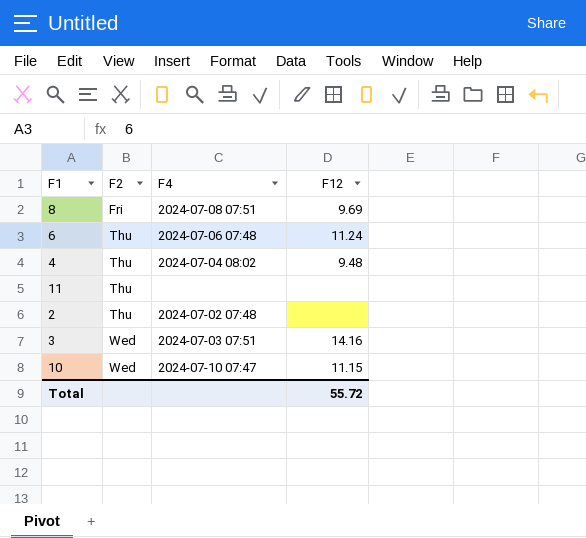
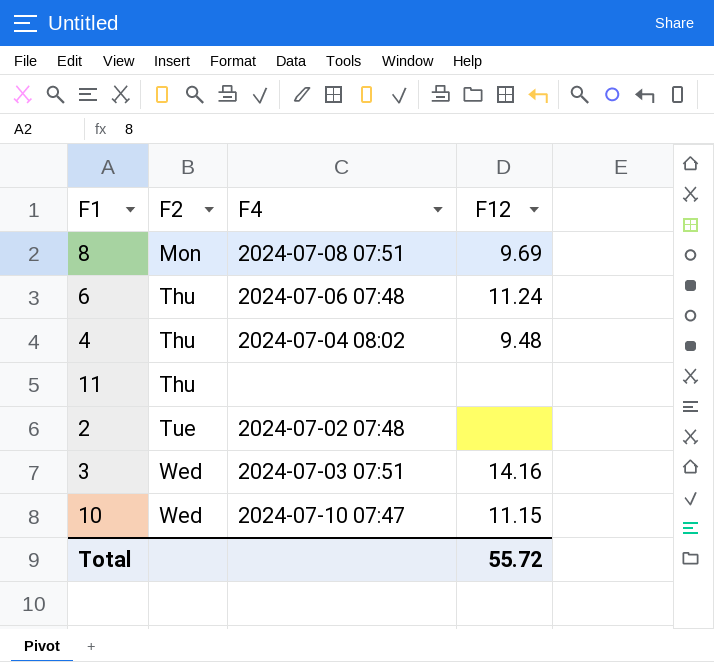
8 | F2: Fri -> Mon
2 | F2: Thu -> Tue

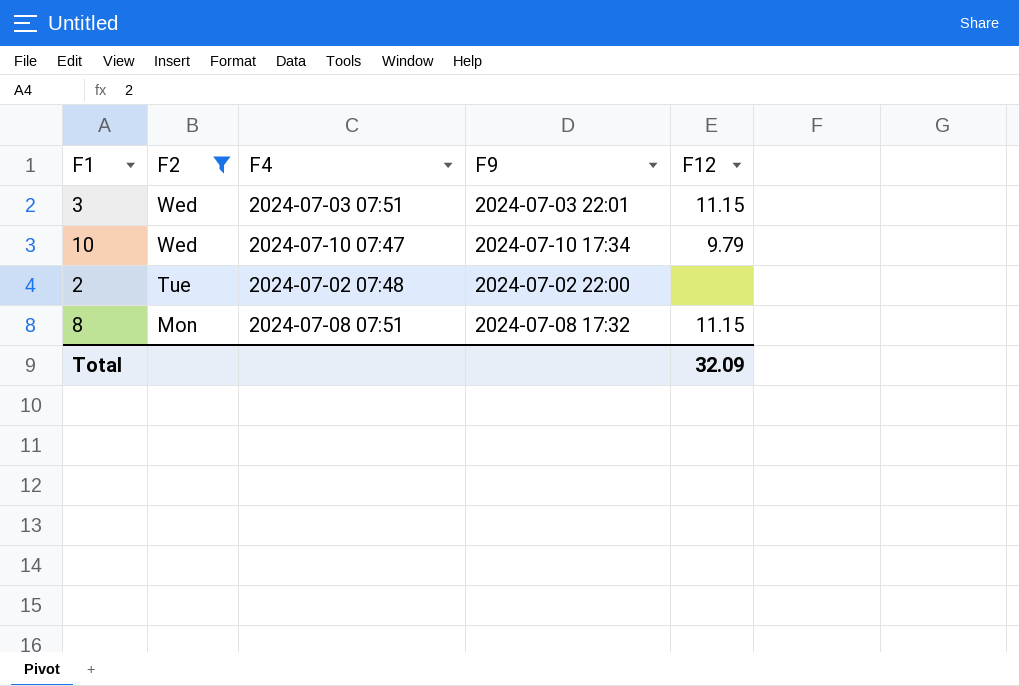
filter: none -> F2 != Thu
row order: F2 ascending -> F2 descending
column F9 | position: none -> 4
3 | F12: 14.16 -> 11.15
10 | F12: 11.15 -> 9.79
8 | F12: 9.69 -> 11.15
Total | F12: 55.72 -> 32.09

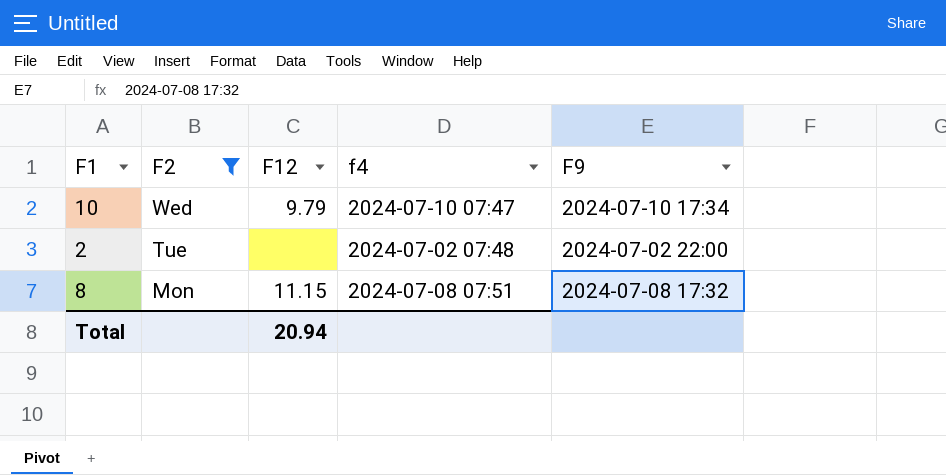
column F12 | position: 5 -> 3
column name: F4 -> f4
row 3: Wed | 2024-07-03 07:51 | 2024-07-03 22:01 | 11.15 -> none
Total | F12: 32.09 -> 20.94

